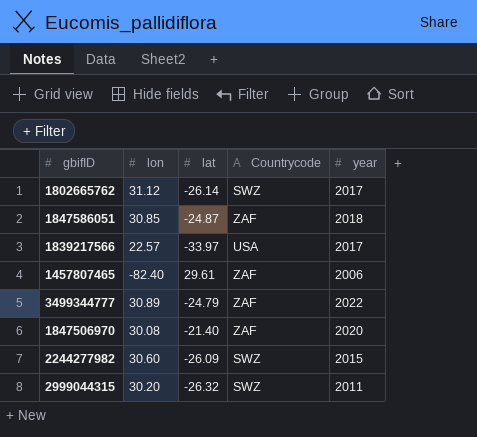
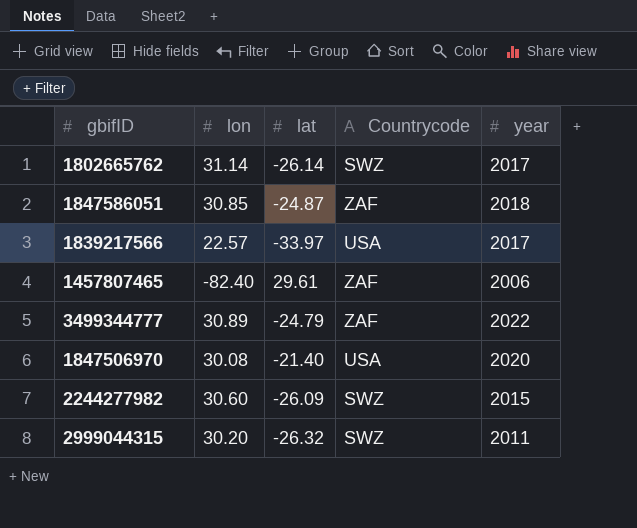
1802665762 | lon: 31.12 -> 31.14
1847506970 | Countrycode: ZAF -> USA

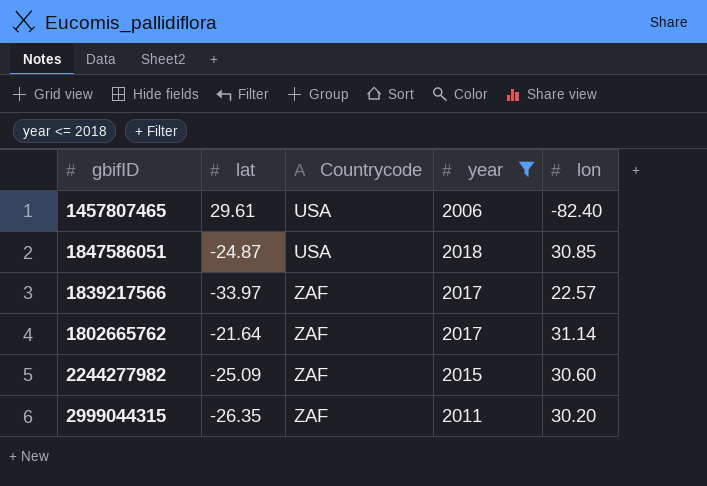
filter: none -> year <= 2018
row order: none -> Countrycode ascending
column lon | position: 2 -> 5
1457807465 | Countrycode: ZAF -> USA
1847586051 | Countrycode: ZAF -> USA
1839217566 | Countrycode: USA -> ZAF
1802665762 | lat: -26.14 -> -21.64
1802665762 | Countrycode: SWZ -> ZAF
2244277982 | lat: -26.09 -> -25.09
2244277982 | Countrycode: SWZ -> ZAF
2999044315 | lat: -26.32 -> -26.35
2999044315 | Countrycode: SWZ -> ZAF

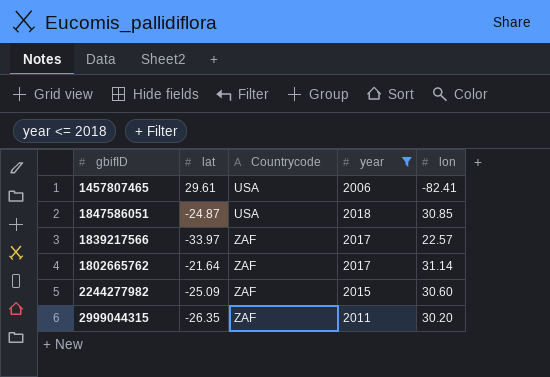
1457807465 | lon: -82.40 -> -82.41

